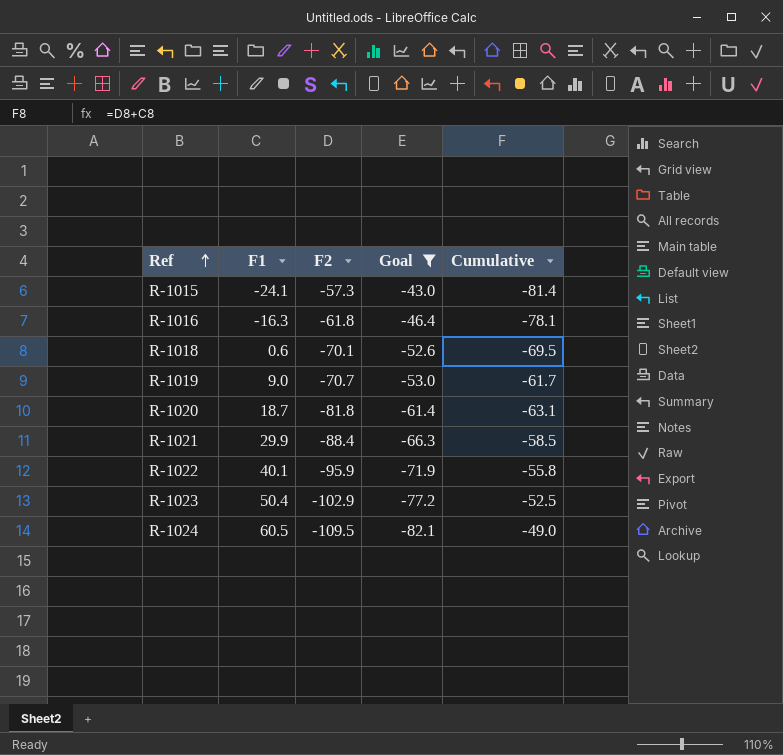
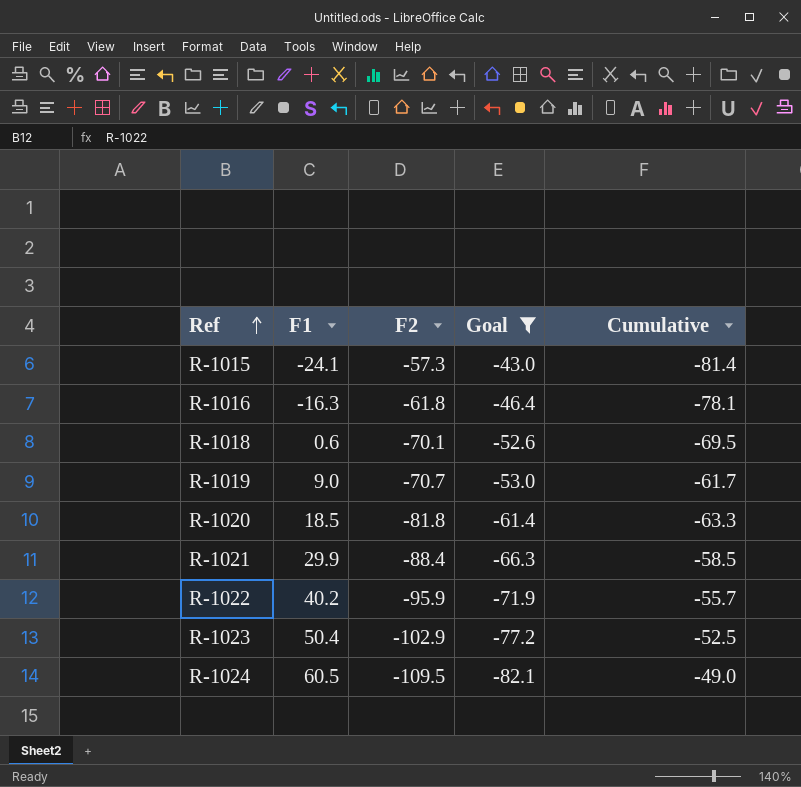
R-1020 | F1: 18.7 -> 18.5
R-1020 | Cumulative: -63.1 -> -63.3
R-1022 | F1: 40.1 -> 40.2
R-1022 | Cumulative: -55.8 -> -55.7

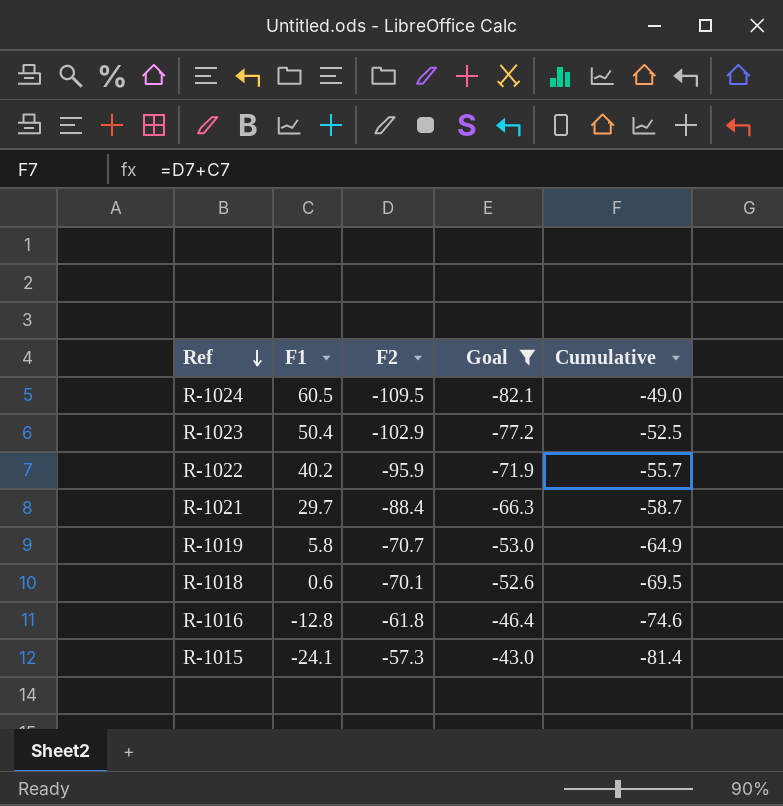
row order: Ref ascending -> Ref descending
row R-1020: 18.5 | -81.8 | -61.4 | -63.3 -> none
R-1021 | F1: 29.9 -> 29.7
R-1021 | Cumulative: -58.5 -> -58.7
R-1019 | F1: 9.0 -> 5.8
R-1019 | Cumulative: -61.7 -> -64.9
R-1016 | F1: -16.3 -> -12.8
R-1016 | Cumulative: -78.1 -> -74.6

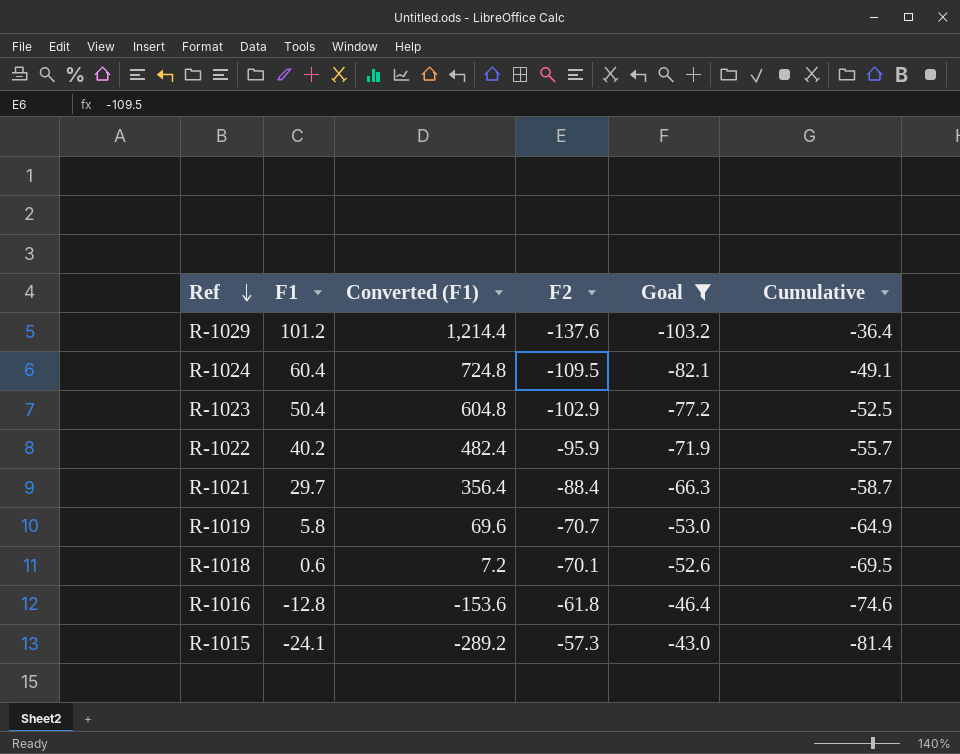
column Converted (F1) | formula: none -> [F1] * 12
row R-1029: none -> 101.2 | 1,214.4 | -137.6 | -103.2 | -36.4
R-1024 | F1: 60.5 -> 60.4
R-1024 | Cumulative: -49.0 -> -49.1

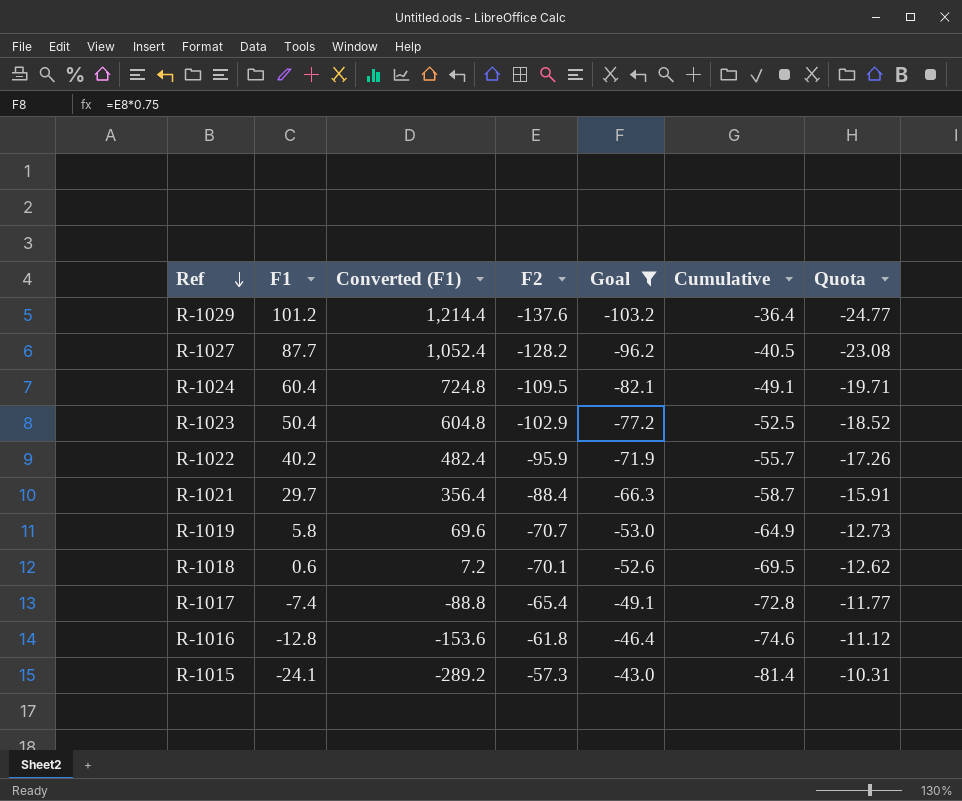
column Quota | formula: none -> [F2] * 0.18
row R-1027: none -> 87.7 | 1,052.4 | -128.2 | -96.2 | -40.5 | -23.08
row R-1017: none -> -7.4 | -88.8 | -65.4 | -49.1 | -72.8 | -11.77

